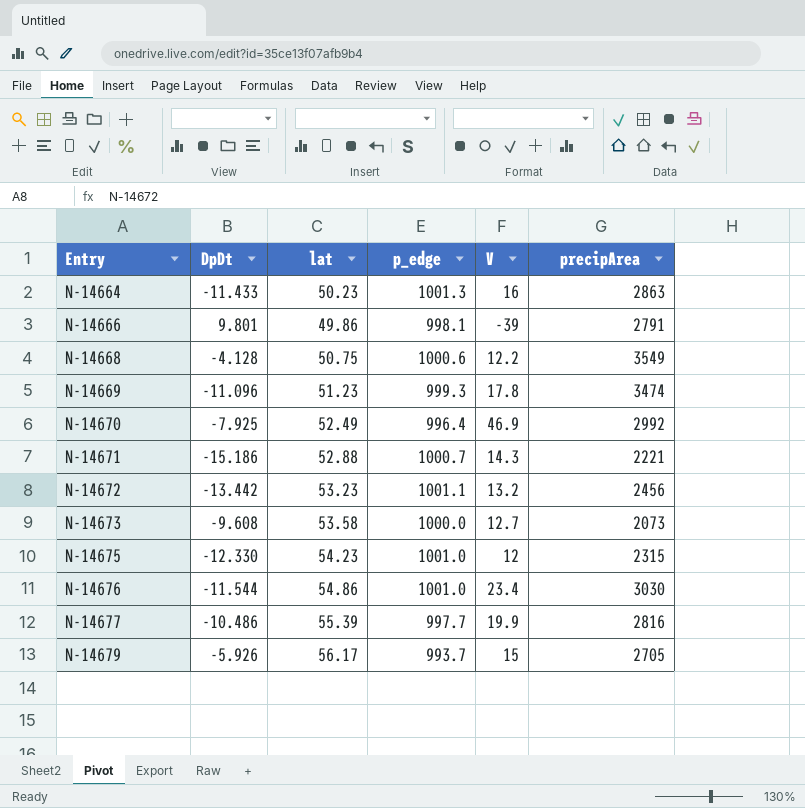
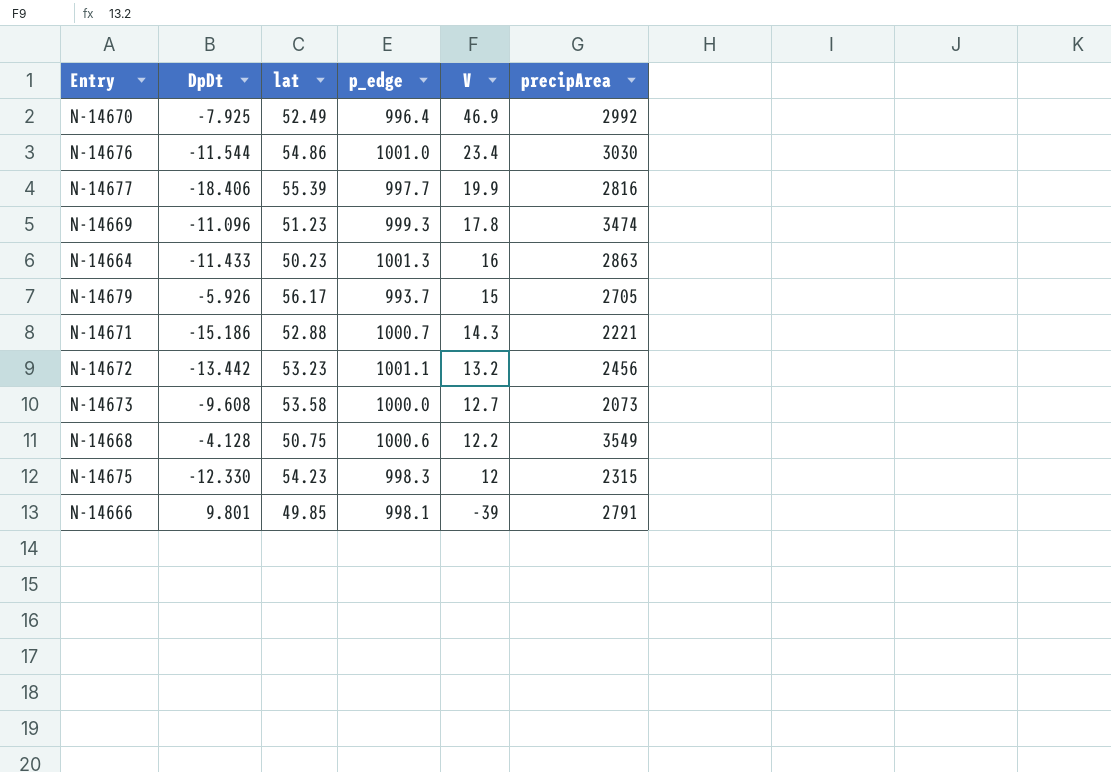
row order: Entry ascending -> V descending
N-14677 | DpDt: -10.486 -> -18.406
N-14675 | p_edge: 1001.0 -> 998.3
N-14666 | lat: 49.86 -> 49.85

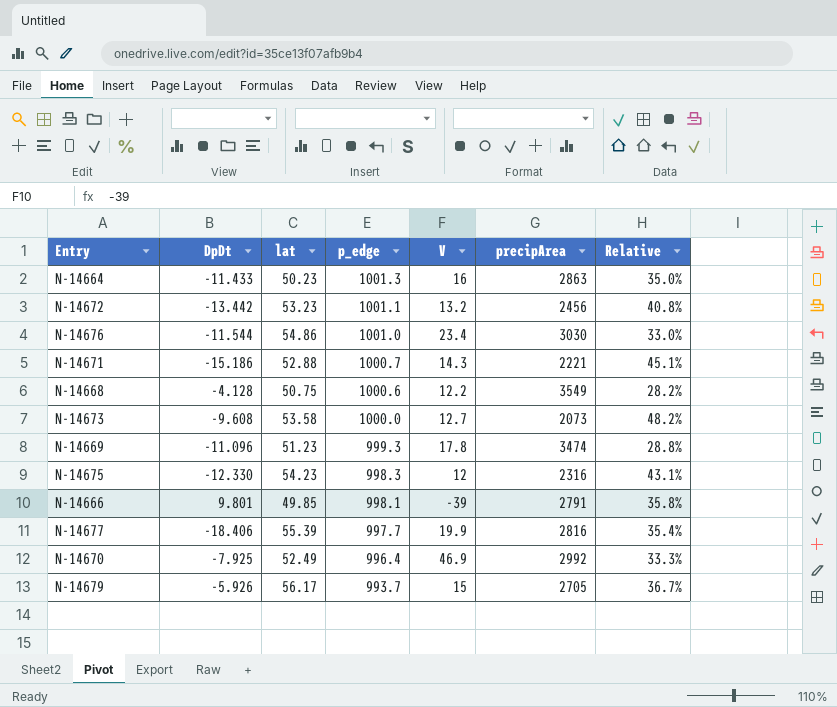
row order: V descending -> p_edge descending
column Relative | formula: none -> [p_edge] / [precipArea]
N-14675 | precipArea: 2315 -> 2316

